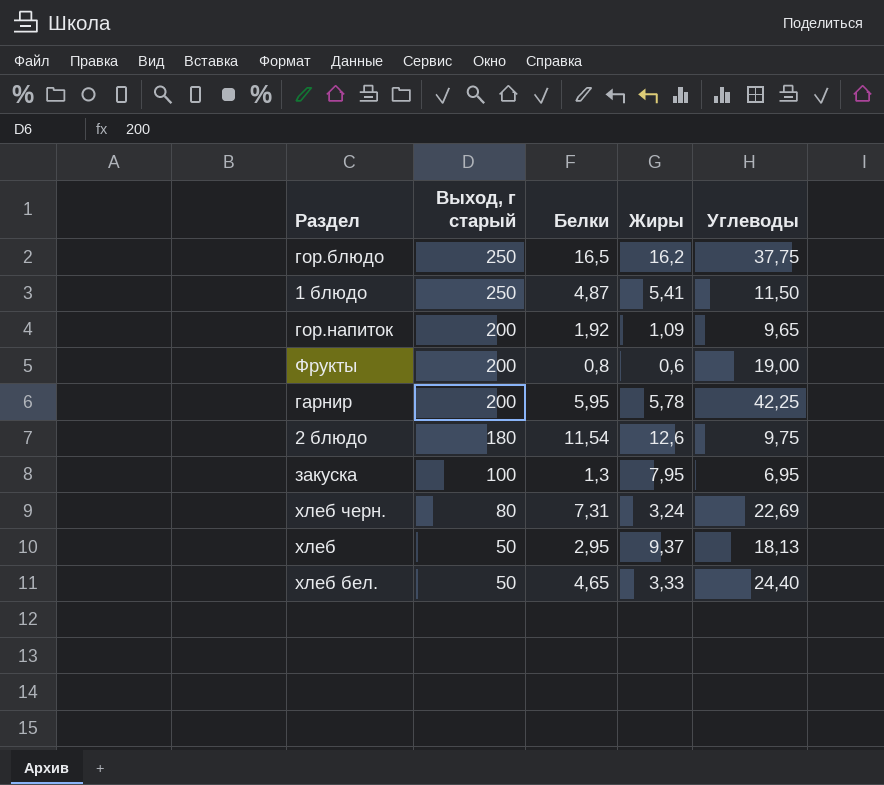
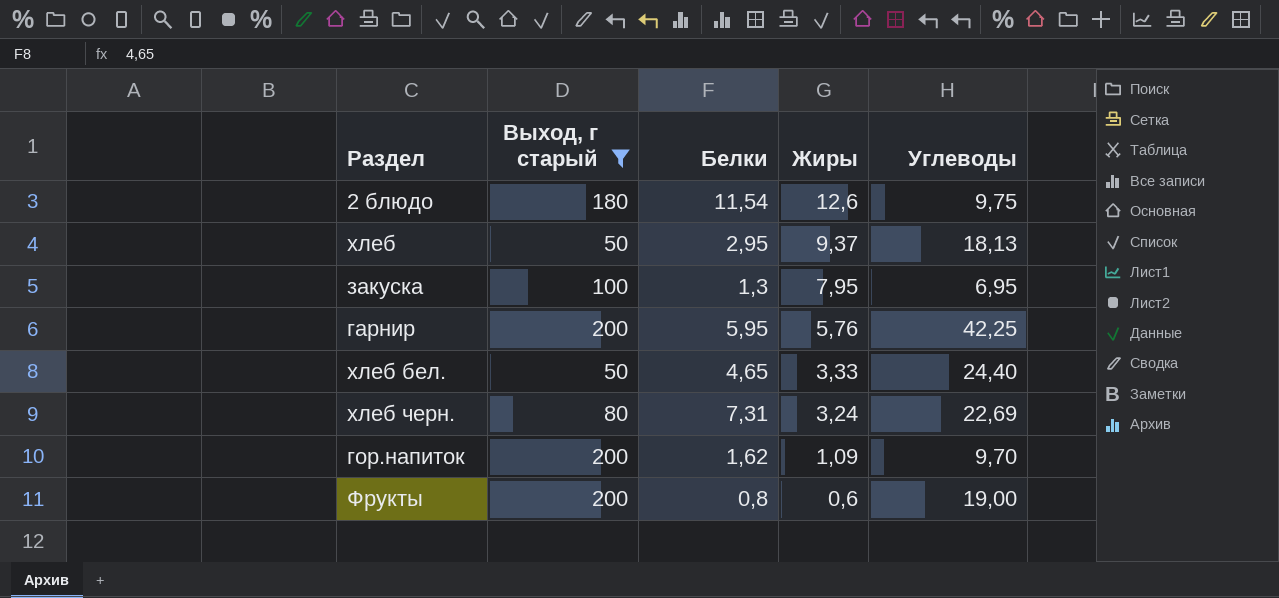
filter: none -> Выход, г старый != 250
row order: Выход, г старый descending -> Жиры descending
гарнир | Жиры: 5,78 -> 5,76
гор.напиток | Белки: 1,92 -> 1,62
гор.напиток | Углеводы: 9,65 -> 9,70

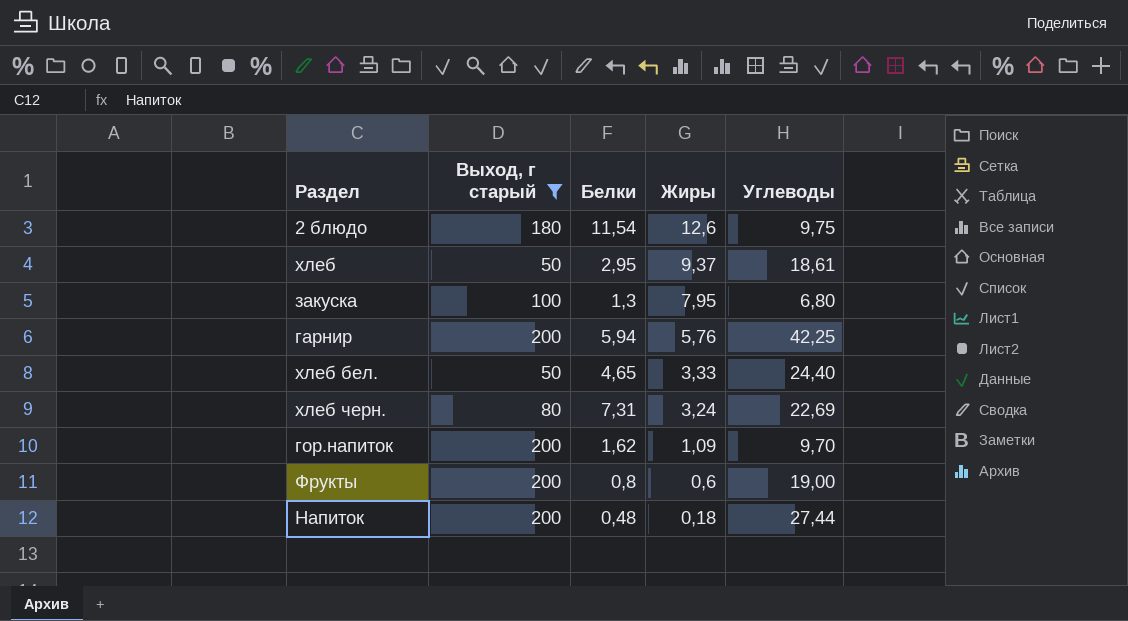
хлеб | Углеводы: 18,13 -> 18,61
закуска | Углеводы: 6,95 -> 6,80
гарнир | Белки: 5,95 -> 5,94
row Напиток: none -> 200 | 0,48 | 0,18 | 27,44

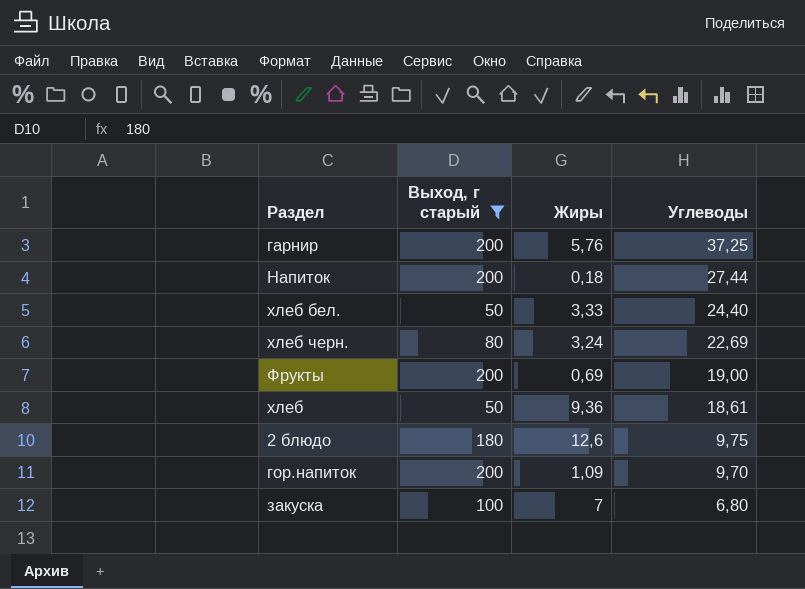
row order: Жиры descending -> Углеводы descending
column Белки | position: 3 -> none
гарнир | Углеводы: 42,25 -> 37,25
Фрукты | Жиры: 0,6 -> 0,69
хлеб | Жиры: 9,37 -> 9,36
закуска | Жиры: 7,95 -> 7

